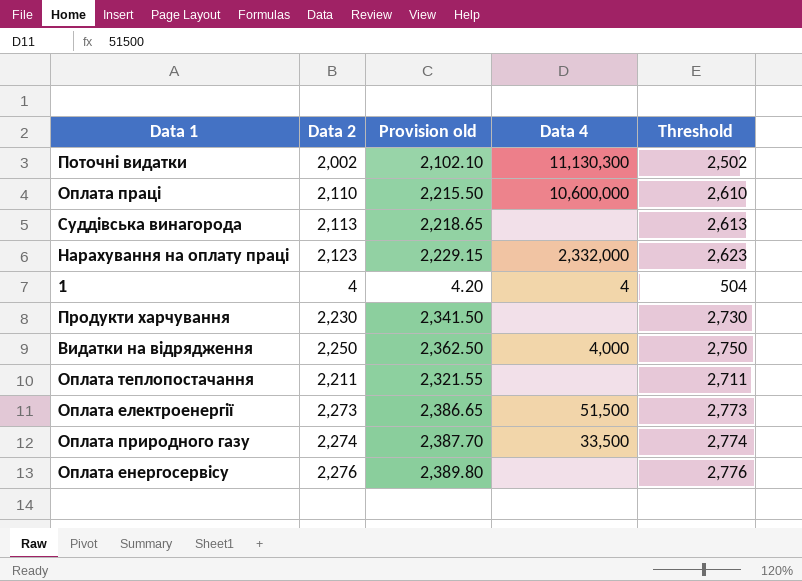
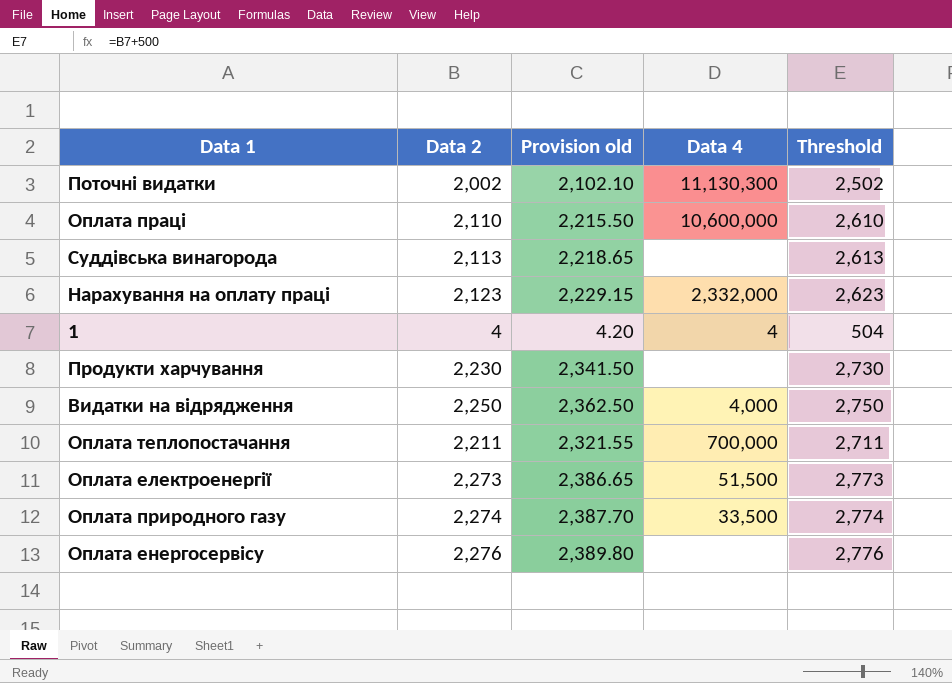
Оплата теплопостачання | Data 4: none -> 700,000

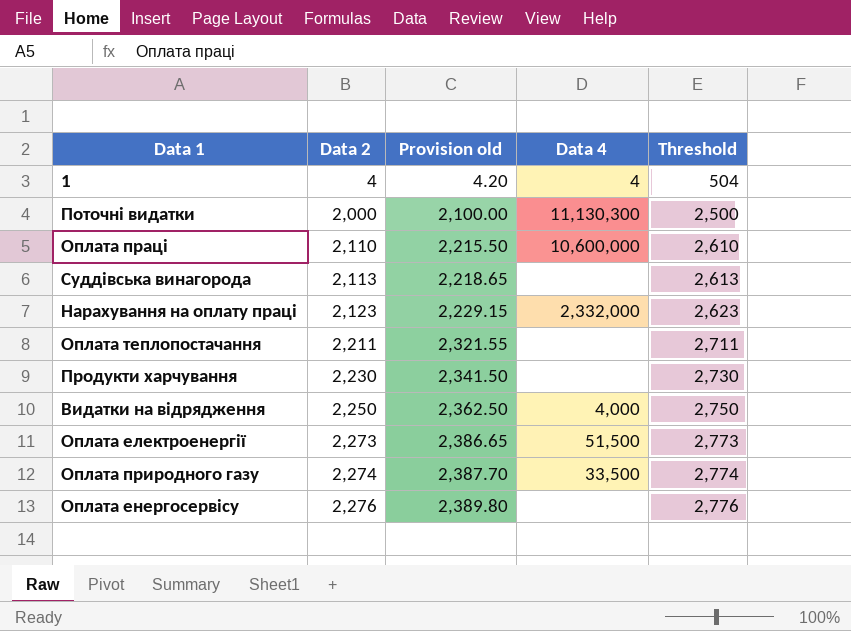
row order: none -> Data 2 ascending
Поточні видатки | Data 2: 2,002 -> 2,000
Поточні видатки | Provision old: 2,102.10 -> 2,100.00
Поточні видатки | Threshold: 2,502 -> 2,500
Оплата теплопостачання | Data 4: 700,000 -> none

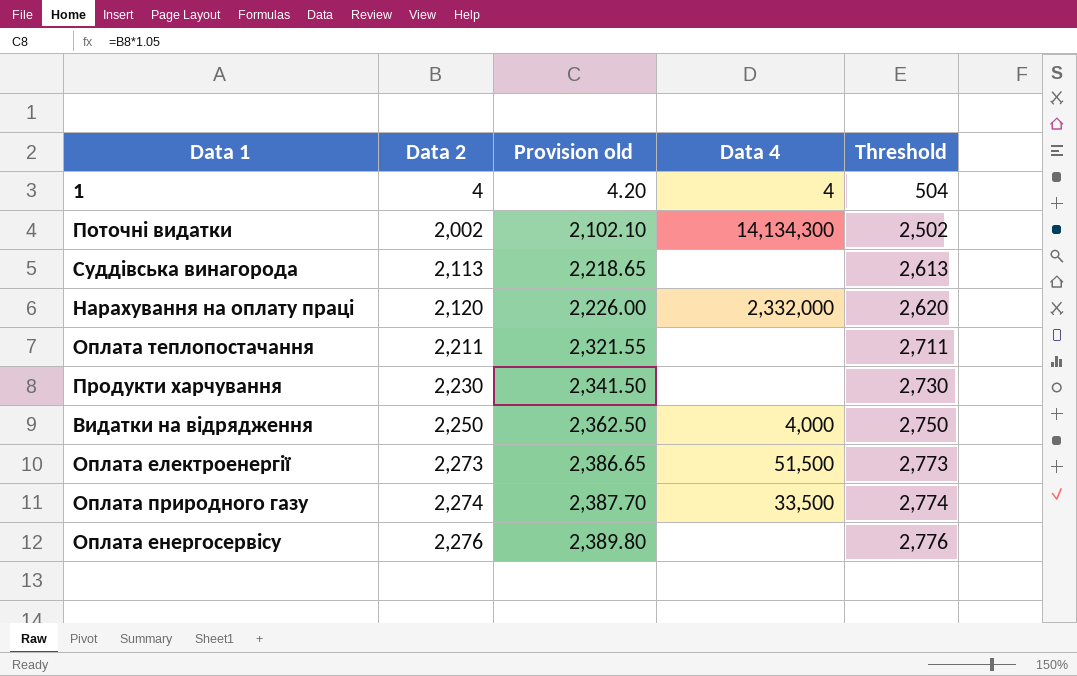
row Оплата праці: 2,110 | 2,215.50 | 10,600,000 | 2,610 -> none
Поточні видатки | Data 2: 2,000 -> 2,002
Поточні видатки | Provision old: 2,100.00 -> 2,102.10
Поточні видатки | Data 4: 11,130,300 -> 14,134,300
Поточні видатки | Threshold: 2,500 -> 2,502
Нарахування на оплату праці | Data 2: 2,123 -> 2,120
Нарахування на оплату праці | Provision old: 2,229.15 -> 2,226.00
Нарахування на оплату праці | Threshold: 2,623 -> 2,620

